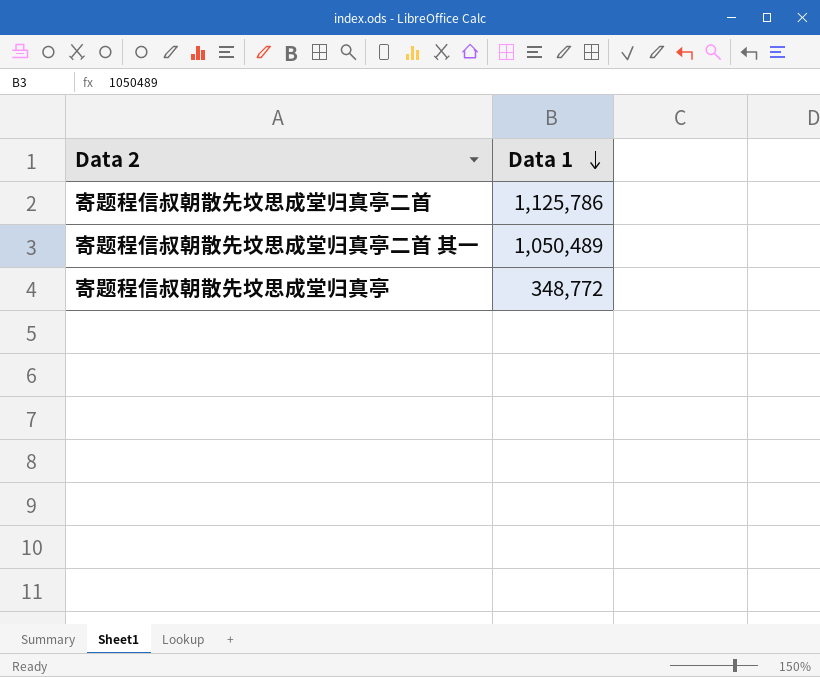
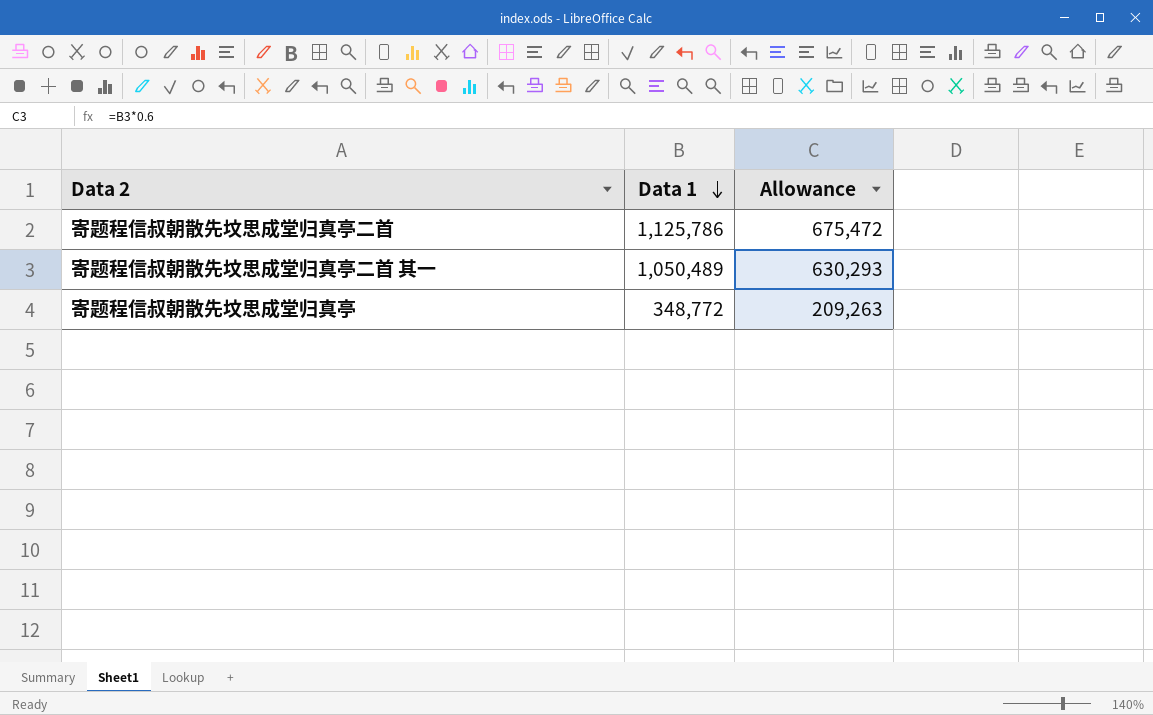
column Allowance | formula: none -> [Data 1] * 0.6

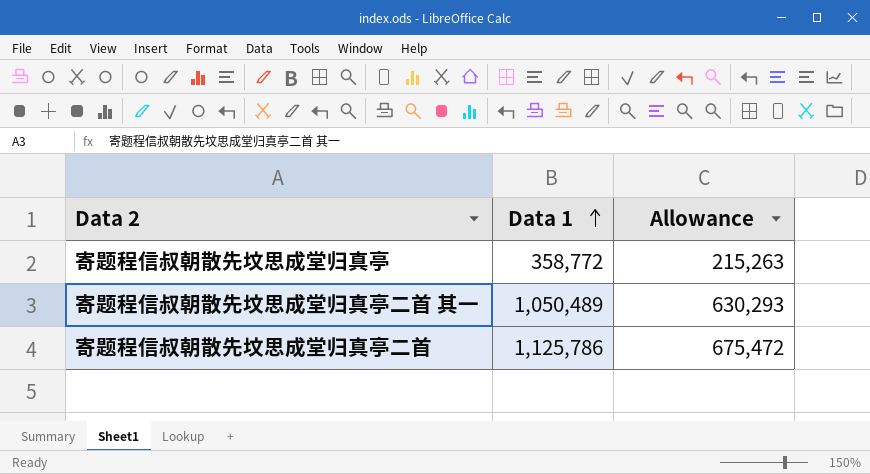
row order: Data 1 descending -> Data 1 ascending
寄题程信叔朝散先坟思成堂归真亭 | Data 1: 348,772 -> 358,772
寄题程信叔朝散先坟思成堂归真亭 | Allowance: 209,263 -> 215,263

